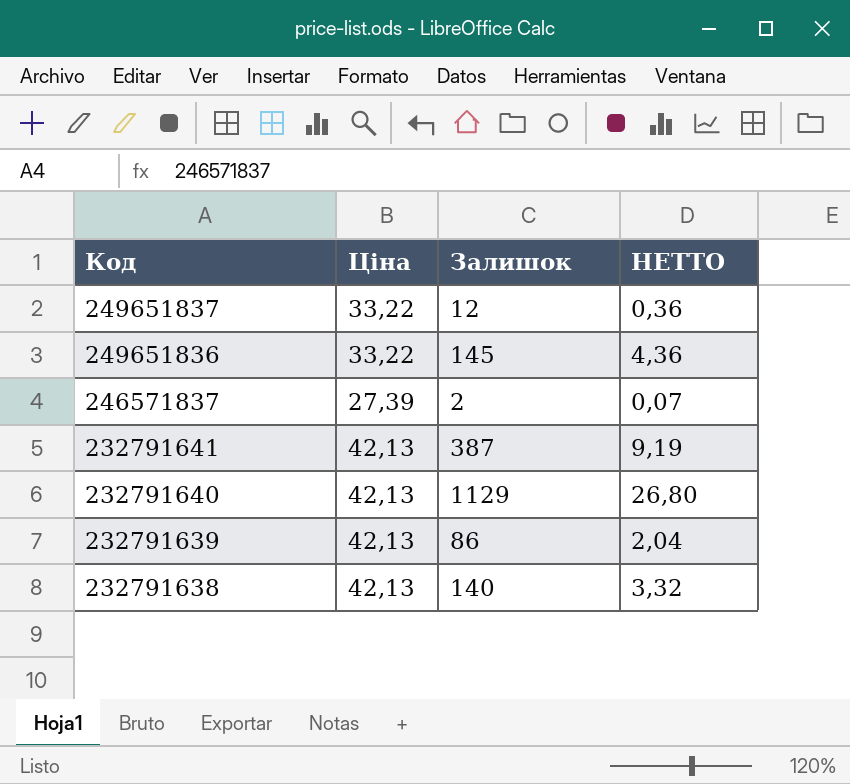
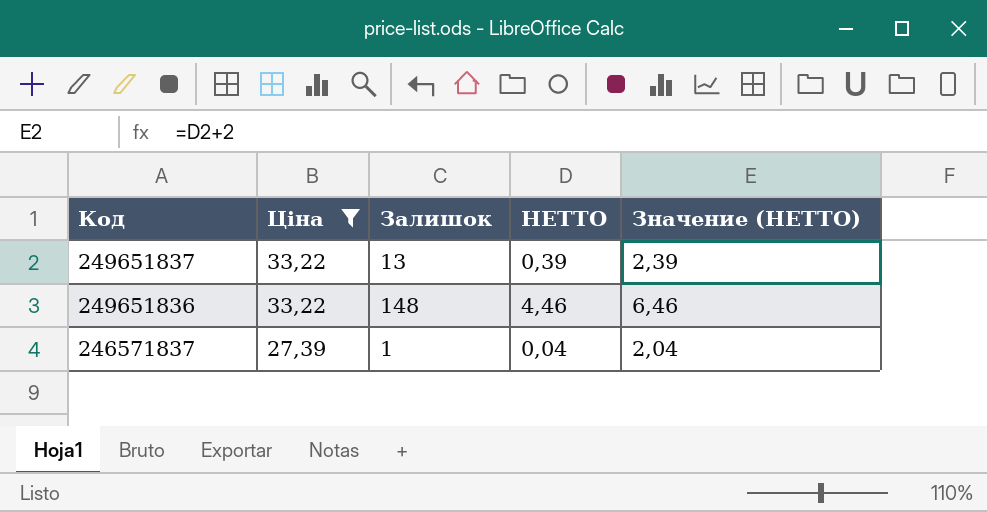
filter: none -> Ціна != 42,13
column Значение (НЕТТО) | formula: none -> [НЕТТО] + 2
249651837 | Залишок: 12 -> 13
249651837 | НЕТТО: 0,36 -> 0,39
249651836 | Залишок: 145 -> 148
249651836 | НЕТТО: 4,36 -> 4,46
246571837 | Залишок: 2 -> 1
246571837 | НЕТТО: 0,07 -> 0,04

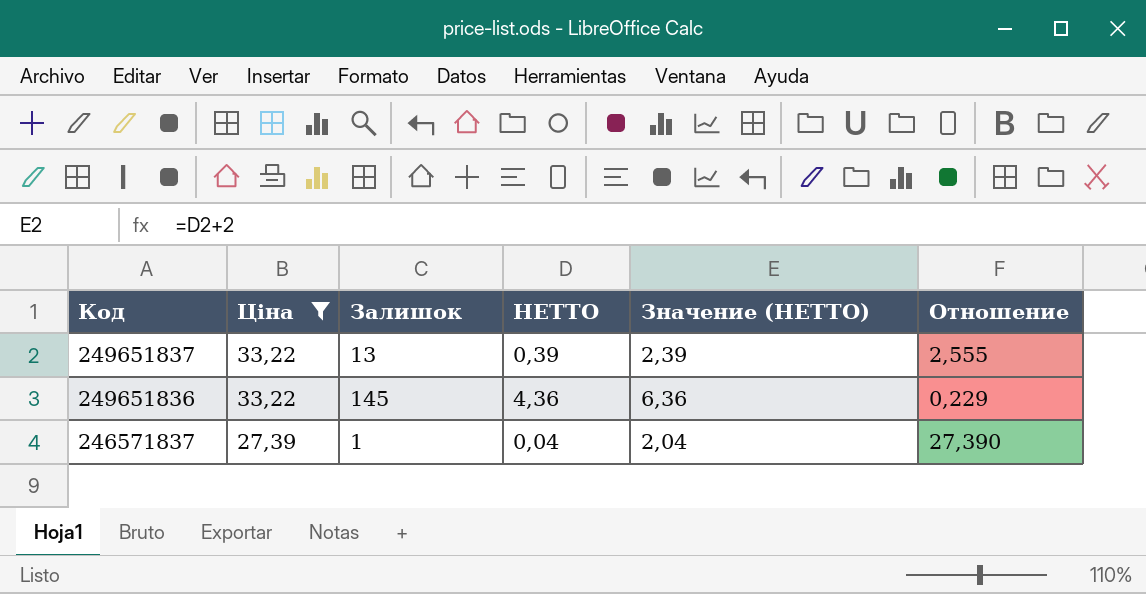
column Отношение | formula: none -> [Ціна] / [Залишок]
249651836 | Залишок: 148 -> 145
249651836 | НЕТТО: 4,46 -> 4,36
249651836 | Значение (НЕТТО): 6,46 -> 6,36

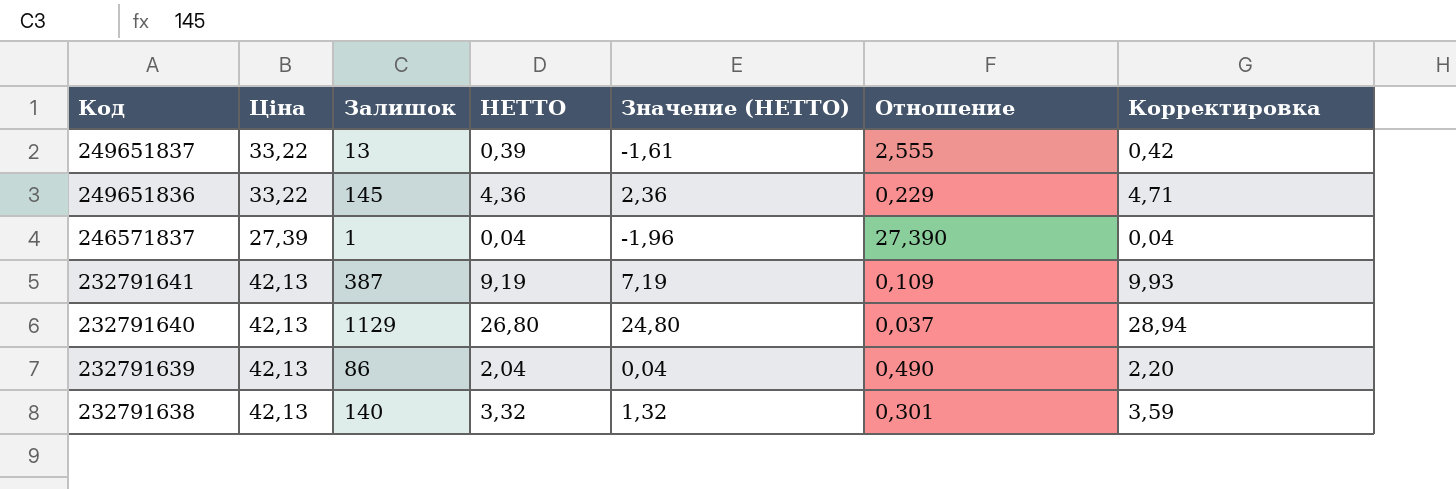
filter: Ціна != 42,13 -> none
column Значение (НЕТТО) | formula: [НЕТТО] + 2 -> [НЕТТО] - 2
column Корректировка | formula: none -> [НЕТТО] * 1,08

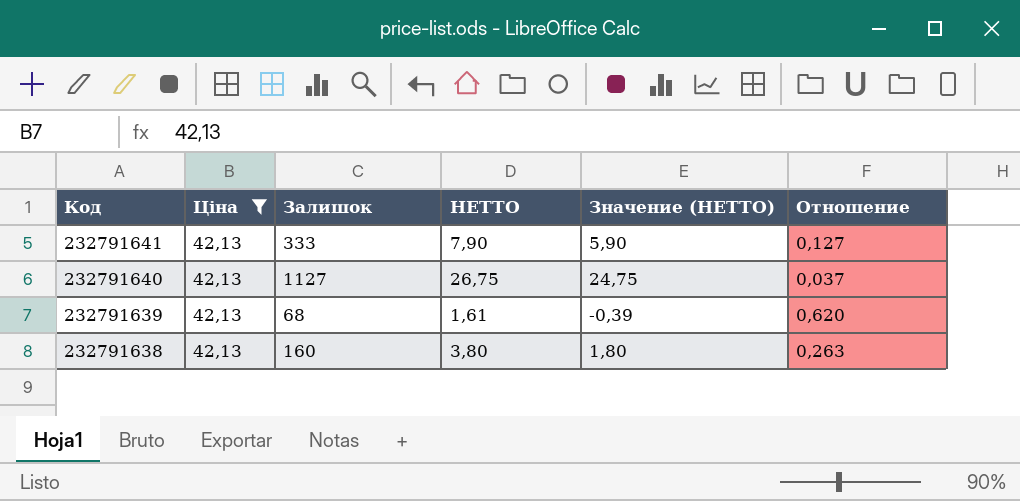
filter: none -> Ціна = 42,13
column Корректировка | formula: [НЕТТО] * 1,08 -> none
232791641 | Залишок: 387 -> 333
232791641 | НЕТТО: 9,19 -> 7,90
232791641 | Значение (НЕТТО): 7,19 -> 5,90
232791641 | Отношение: 0,109 -> 0,127
232791640 | Залишок: 1129 -> 1127
232791640 | НЕТТО: 26,80 -> 26,75
232791640 | Значение (НЕТТО): 24,80 -> 24,75
232791639 | Залишок: 86 -> 68
232791639 | НЕТТО: 2,04 -> 1,61
232791639 | Значение (НЕТТО): 0,04 -> -0,39
232791639 | Отношение: 0,490 -> 0,620
232791638 | Залишок: 140 -> 160
232791638 | НЕТТО: 3,32 -> 3,80
232791638 | Значение (НЕТТО): 1,32 -> 1,80
232791638 | Отношение: 0,301 -> 0,263

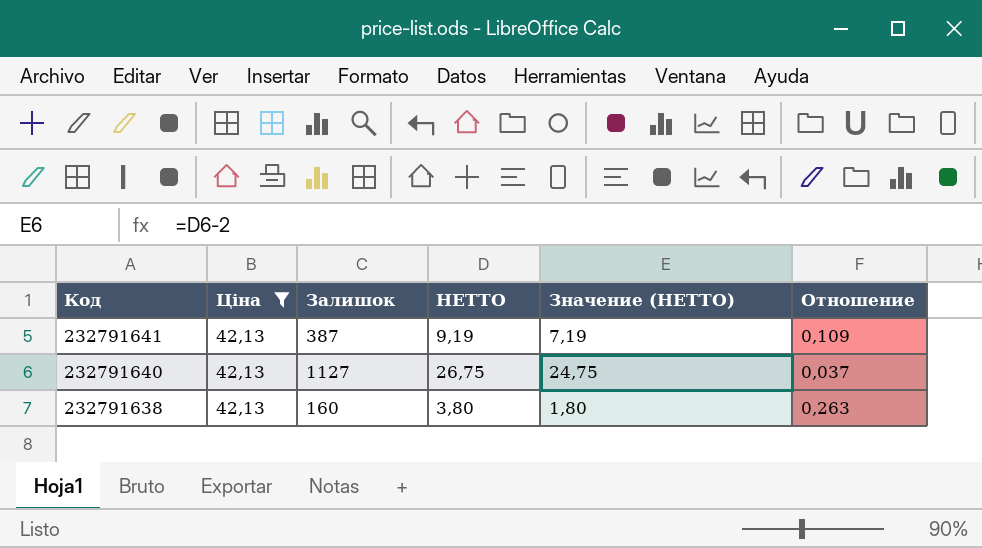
row 232791639: 42,13 | 68 | 1,61 | -0,39 | 0,620 -> none
232791641 | Залишок: 333 -> 387
232791641 | НЕТТО: 7,90 -> 9,19
232791641 | Значение (НЕТТО): 5,90 -> 7,19
232791641 | Отношение: 0,127 -> 0,109

